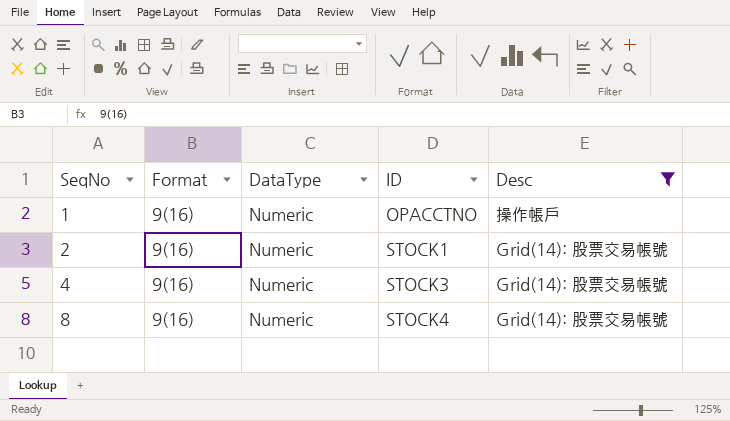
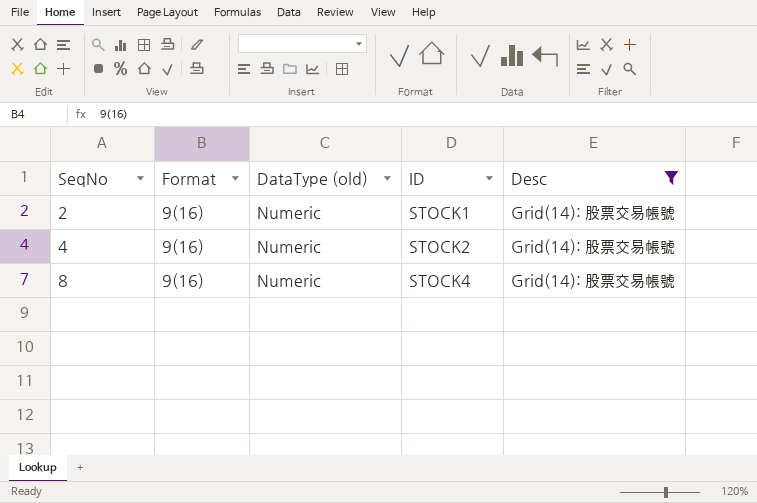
column name: DataType -> DataType (old)
row 1: 9(16) | Numeric | OPACCTNO | 操作帳戶 -> none
4 | ID: STOCK3 -> STOCK2

